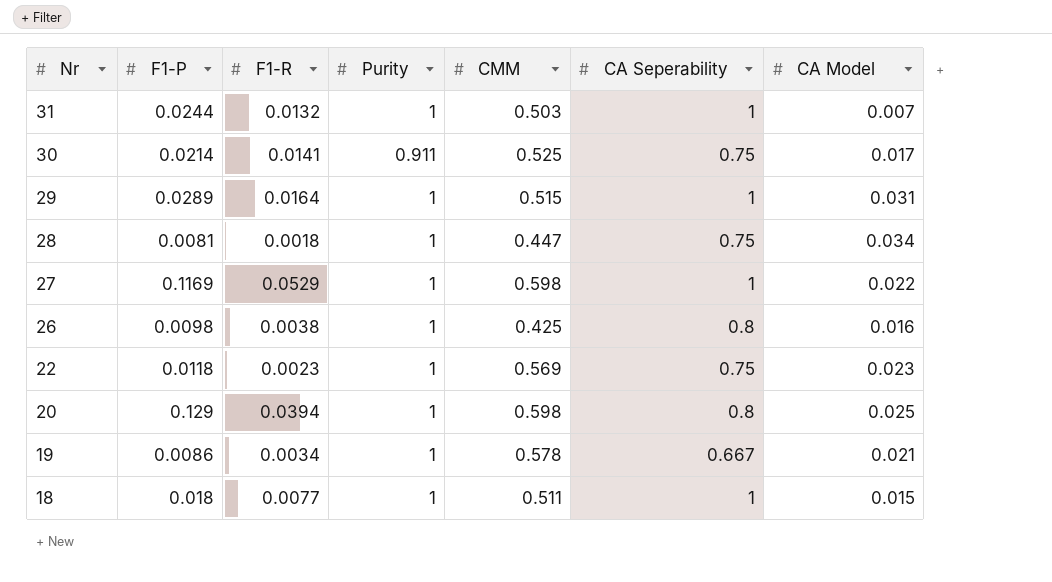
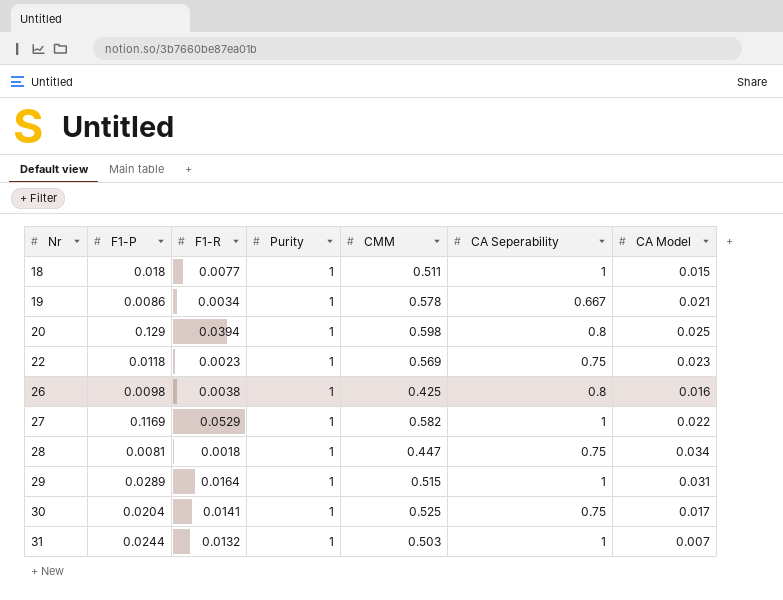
row order: Nr descending -> Nr ascending
27 | CMM: 0.598 -> 0.582
30 | F1-P: 0.0214 -> 0.0204
30 | Purity: 0.911 -> 1

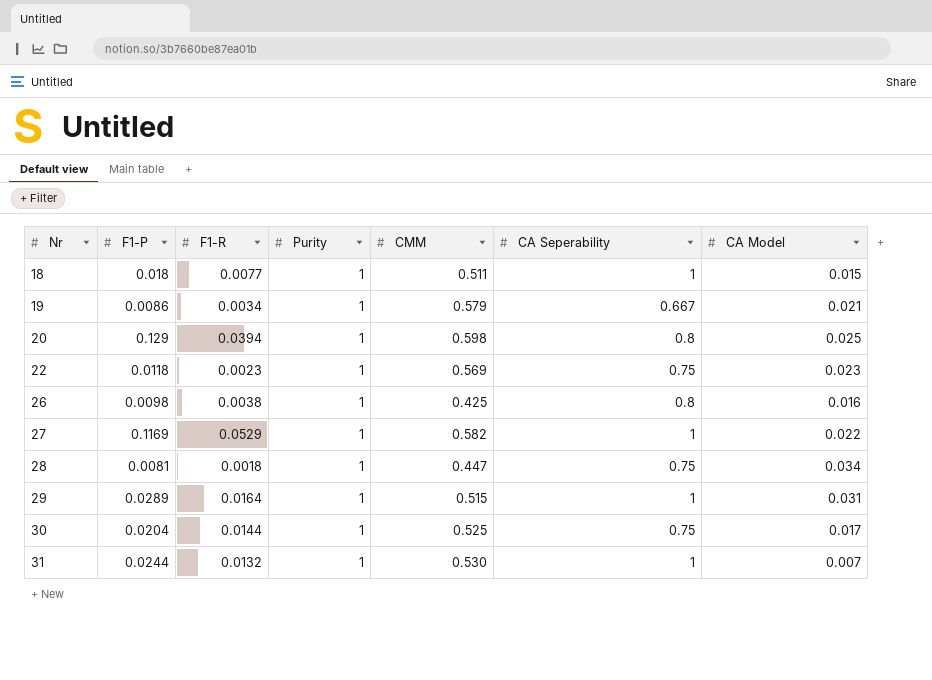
19 | CMM: 0.578 -> 0.579
30 | F1-R: 0.0141 -> 0.0144
31 | CMM: 0.503 -> 0.530

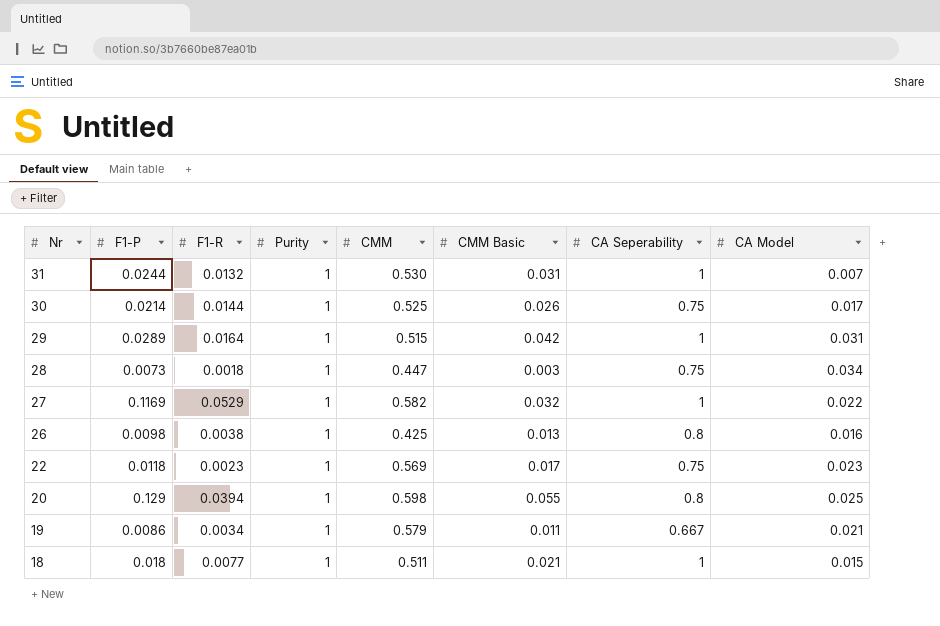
row order: Nr ascending -> Nr descending
column CMM Basic | position: none -> 6
30 | F1-P: 0.0204 -> 0.0214
28 | F1-P: 0.0081 -> 0.0073

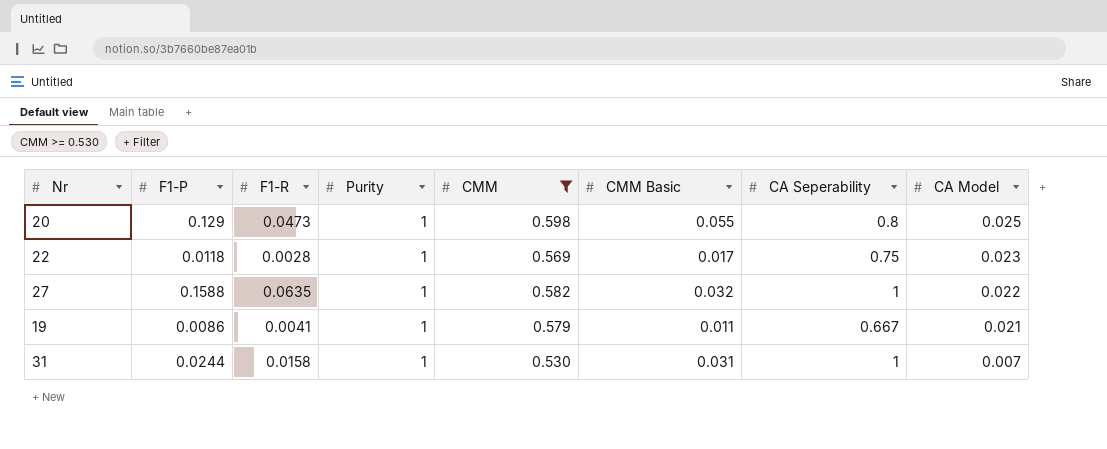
filter: none -> CMM >= 0.530
row order: Nr descending -> CA Model descending
20 | F1-R: 0.0394 -> 0.0473
22 | F1-R: 0.0023 -> 0.0028
27 | F1-P: 0.1169 -> 0.1588
27 | F1-R: 0.0529 -> 0.0635
19 | F1-R: 0.0034 -> 0.0041
31 | F1-R: 0.0132 -> 0.0158

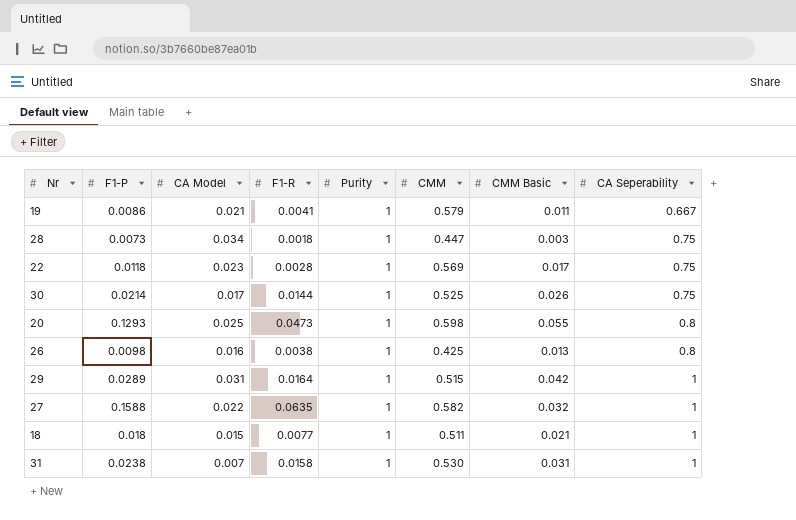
filter: CMM >= 0.530 -> none
row order: CA Model descending -> CA Seperability ascending
column CA Model | position: 8 -> 3
20 | F1-P: 0.129 -> 0.1293
31 | F1-P: 0.0244 -> 0.0238

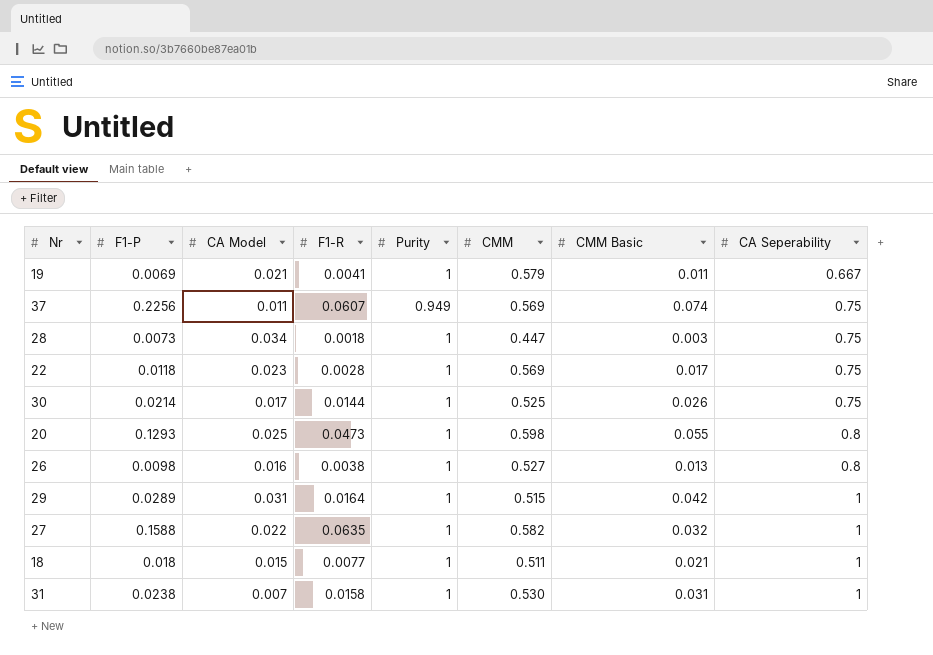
19 | F1-P: 0.0086 -> 0.0069
row 37: none -> 0.2256 | 0.011 | 0.0607 | 0.949 | 0.569 | 0.074 | 0.75
26 | CMM: 0.425 -> 0.527

